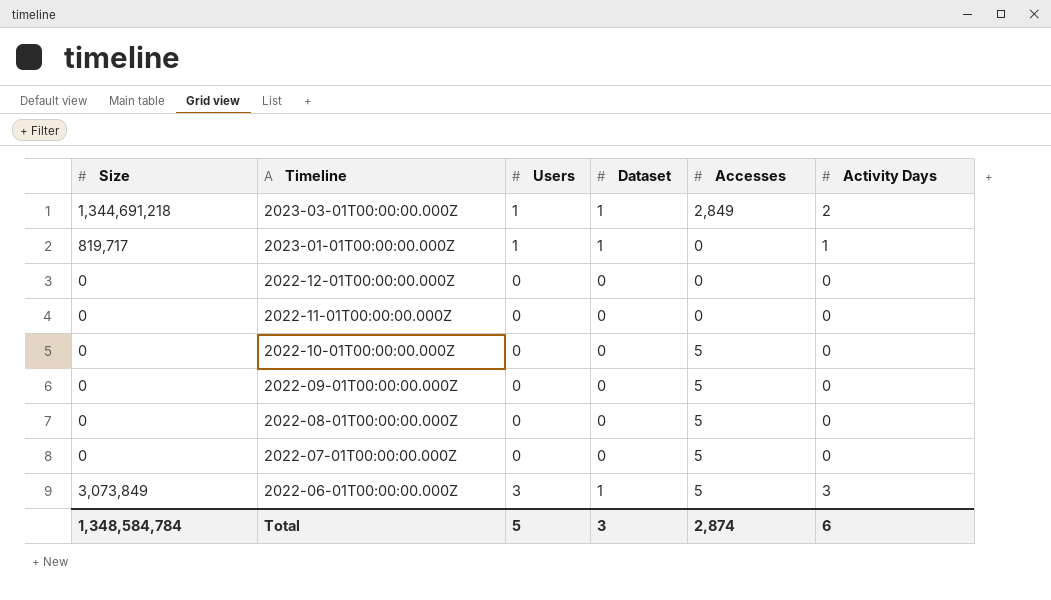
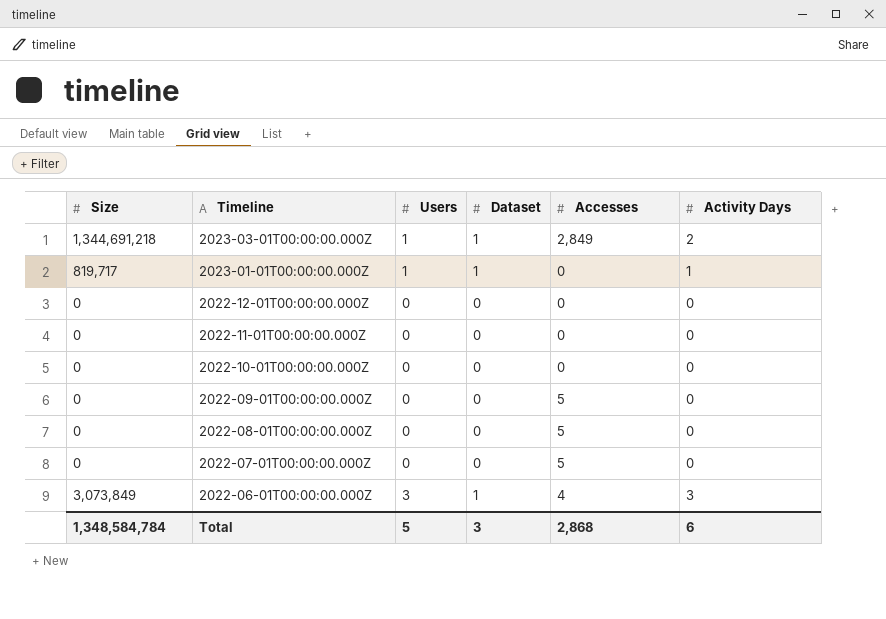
2022-10-01T00:00:00.000Z | Accesses: 5 -> 0
2022-06-01T00:00:00.000Z | Accesses: 5 -> 4
Total | Accesses: 2,874 -> 2,868

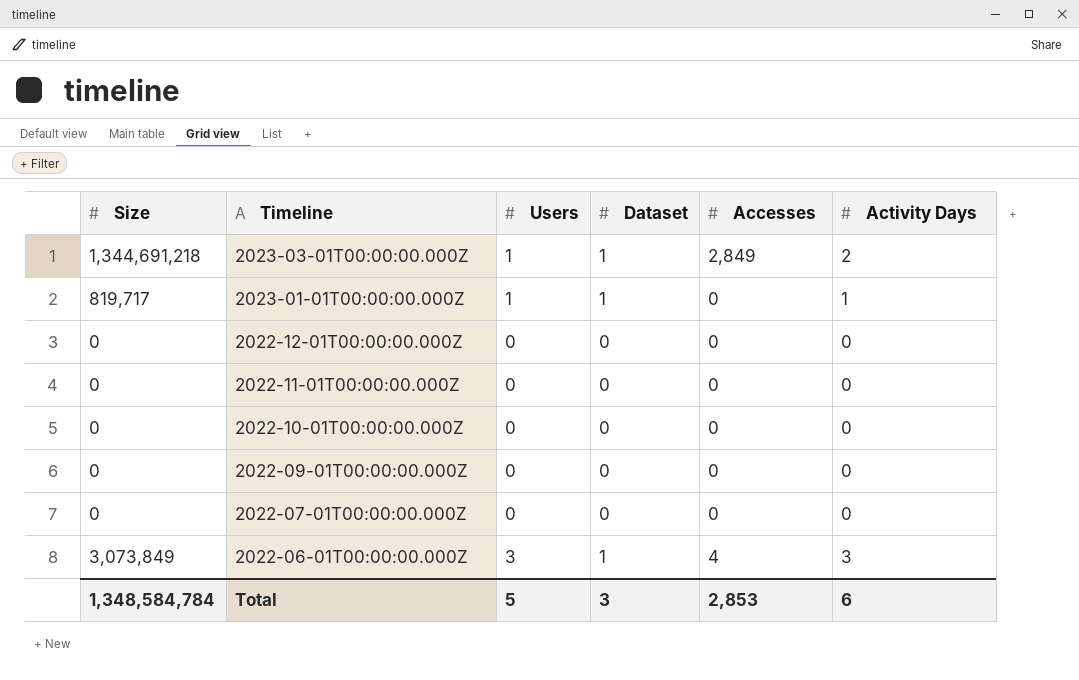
row 2022-08-01T00:00:00.000Z: 0 | 0 | 0 | 5 | 0 -> none
2022-09-01T00:00:00.000Z | Accesses: 5 -> 0
2022-07-01T00:00:00.000Z | Accesses: 5 -> 0
Total | Accesses: 2,868 -> 2,853

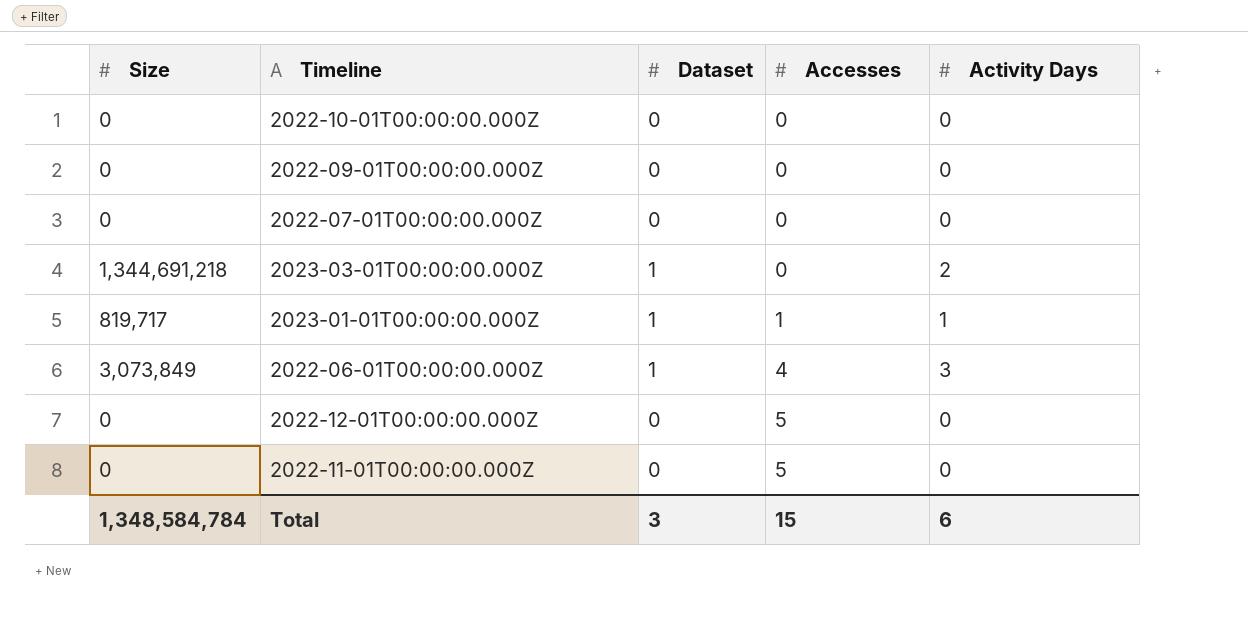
row order: Timeline descending -> Accesses ascending
column Users | position: 3 -> none
2023-03-01T00:00:00.000Z | Accesses: 2,849 -> 0
2023-01-01T00:00:00.000Z | Accesses: 0 -> 1
2022-12-01T00:00:00.000Z | Accesses: 0 -> 5
2022-11-01T00:00:00.000Z | Accesses: 0 -> 5
Total | Accesses: 2,853 -> 15

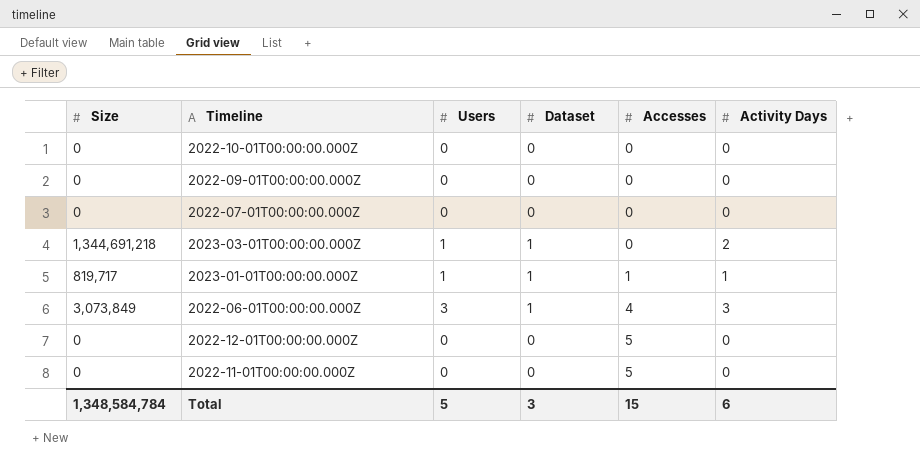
column Users | position: none -> 3

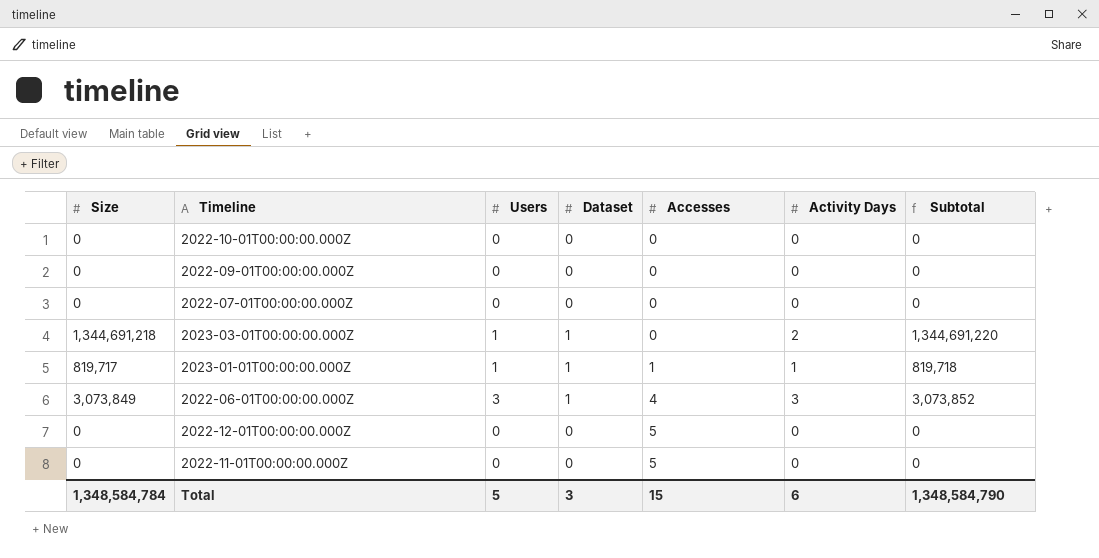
column Subtotal | formula: none -> [Size] + [Activity Days]

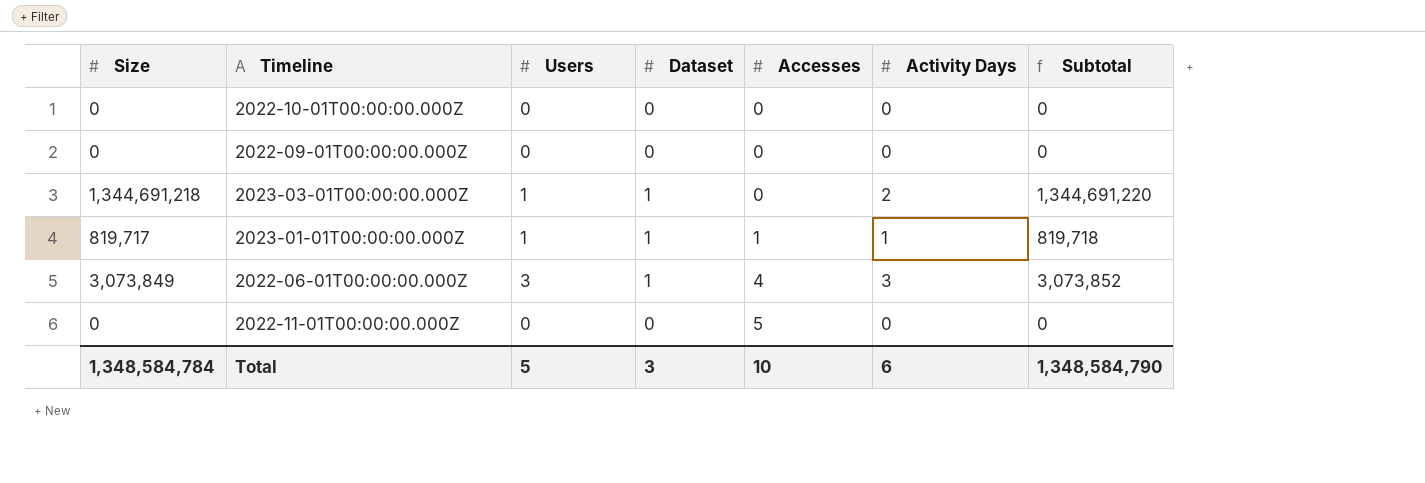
row 2022-07-01T00:00:00.000Z: 0 | 0 | 0 | 0 | 0 | 0 -> none
row 2022-12-01T00:00:00.000Z: 0 | 0 | 0 | 5 | 0 | 0 -> none
Total | Accesses: 15 -> 10

